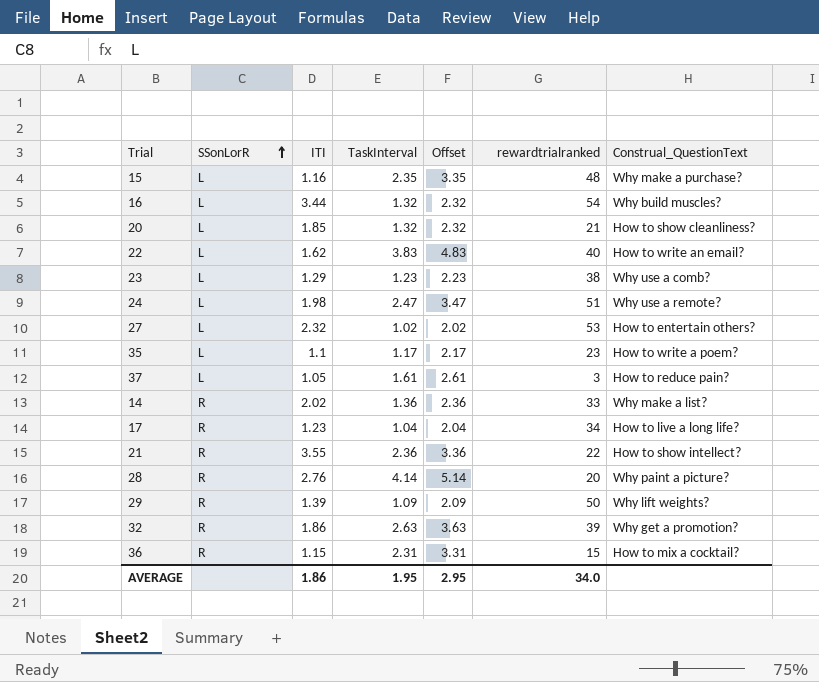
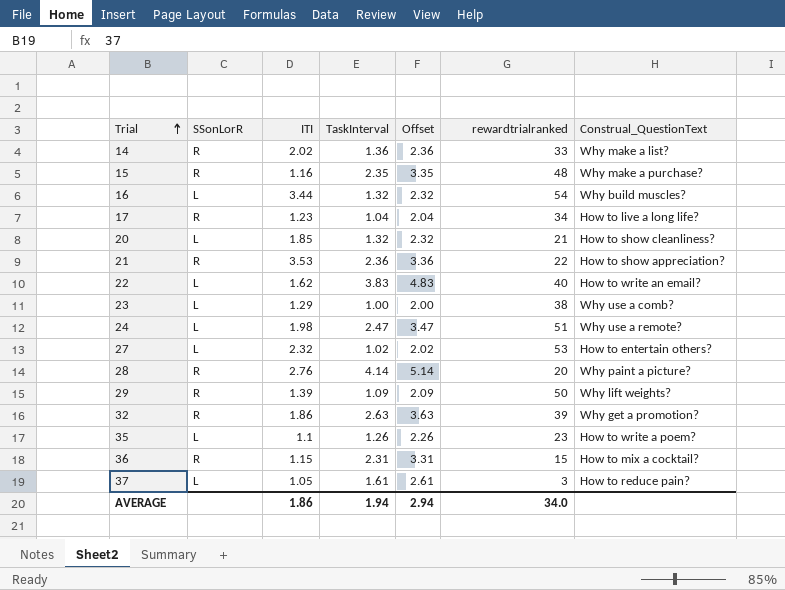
row order: SSonLorR ascending -> Trial ascending
15 | SSonLorR: L -> R
21 | ITI: 3.55 -> 3.53
21 | Construal_QuestionText: How to show intellect? -> How to show appreciation?
23 | TaskInterval: 1.23 -> 1.00
23 | Offset: 2.23 -> 2.00
35 | TaskInterval: 1.17 -> 1.26
35 | Offset: 2.17 -> 2.26
AVERAGE | TaskInterval: 1.95 -> 1.94
AVERAGE | Offset: 2.95 -> 2.94

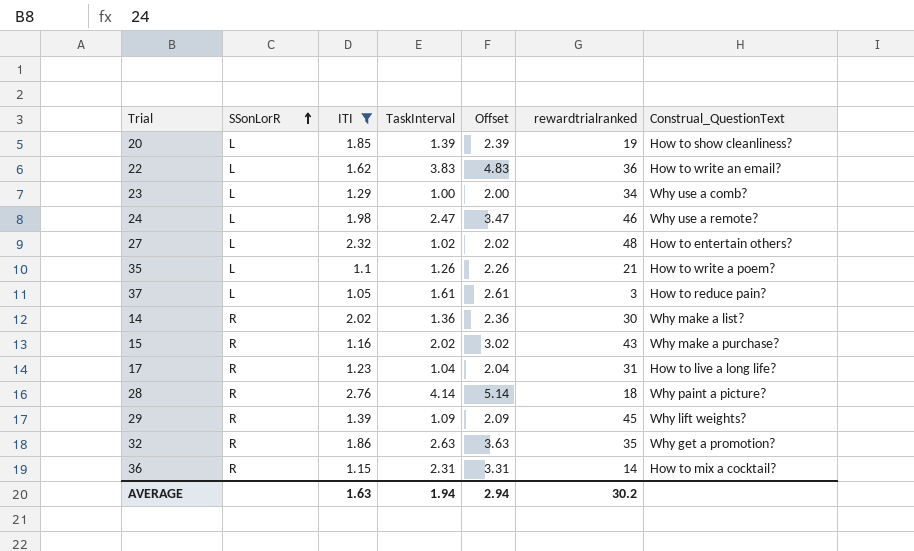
filter: none -> ITI <= 2.76
row order: Trial ascending -> SSonLorR ascending
20 | TaskInterval: 1.32 -> 1.39
20 | Offset: 2.32 -> 2.39
20 | rewardtrialranked: 21 -> 19
22 | rewardtrialranked: 40 -> 36
23 | rewardtrialranked: 38 -> 34
24 | rewardtrialranked: 51 -> 46
27 | rewardtrialranked: 53 -> 48
35 | rewardtrialranked: 23 -> 21
14 | rewardtrialranked: 33 -> 30
15 | TaskInterval: 2.35 -> 2.02
15 | Offset: 3.35 -> 3.02
15 | rewardtrialranked: 48 -> 43
17 | rewardtrialranked: 34 -> 31
28 | rewardtrialranked: 20 -> 18
29 | rewardtrialranked: 50 -> 45
32 | rewardtrialranked: 39 -> 35
36 | rewardtrialranked: 15 -> 14
AVERAGE | ITI: 1.86 -> 1.63
AVERAGE | rewardtrialranked: 34.0 -> 30.2

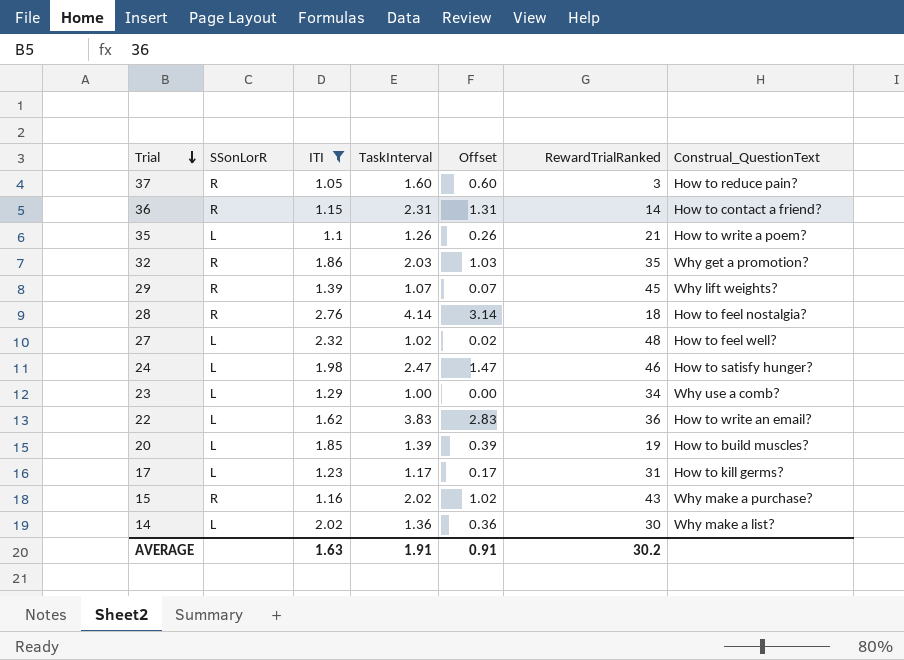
row order: SSonLorR ascending -> Trial descending
column Offset | formula: [TaskInterval] + 1 -> [TaskInterval] - 1
column name: rewardtrialranked -> RewardTrialRanked
37 | SSonLorR: L -> R
37 | TaskInterval: 1.61 -> 1.60
36 | Construal_QuestionText: How to mix a cocktail? -> How to contact a friend?
32 | TaskInterval: 2.63 -> 2.03
29 | TaskInterval: 1.09 -> 1.07
28 | Construal_QuestionText: Why paint a picture? -> How to feel nostalgia?
27 | Construal_QuestionText: How to entertain others? -> How to feel well?
24 | Construal_QuestionText: Why use a remote? -> How to satisfy hunger?
20 | Construal_QuestionText: How to show cleanliness? -> How to build muscles?
17 | SSonLorR: R -> L
17 | TaskInterval: 1.04 -> 1.17
17 | Construal_QuestionText: How to live a long life? -> How to kill germs?
14 | SSonLorR: R -> L
AVERAGE | TaskInterval: 1.94 -> 1.91
AVERAGE | Offset: 2.94 -> 0.91

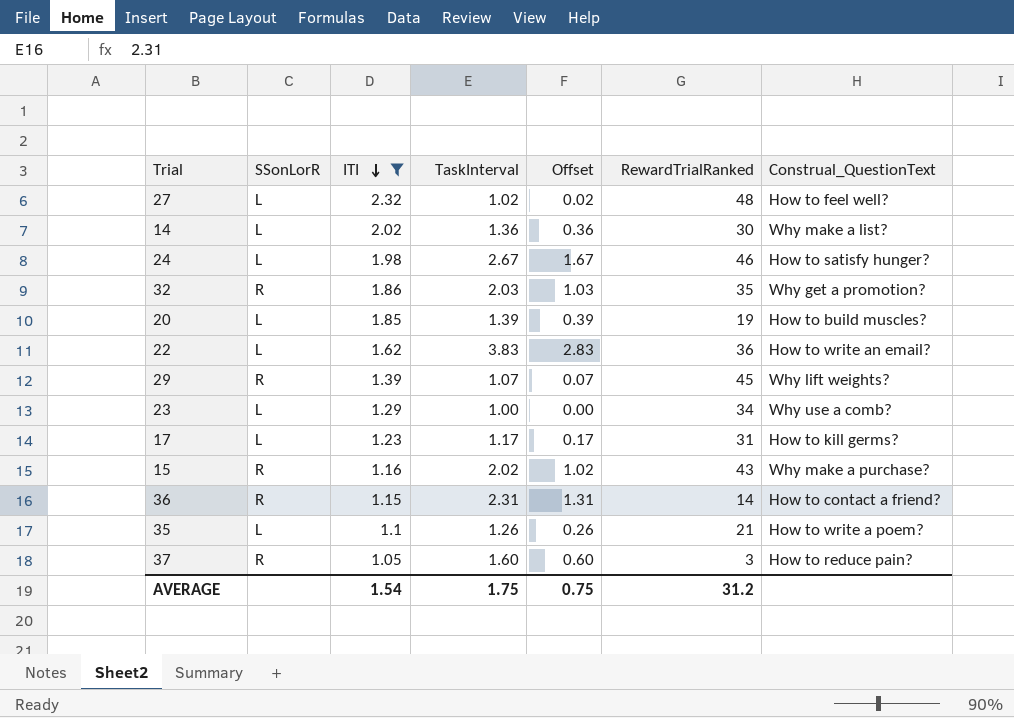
row order: Trial descending -> ITI descending
row 28: R | 2.76 | 4.14 | 3.14 | 18 | How to feel nostalgia? -> none
24 | TaskInterval: 2.47 -> 2.67
24 | Offset: 1.47 -> 1.67
AVERAGE | ITI: 1.63 -> 1.54
AVERAGE | TaskInterval: 1.91 -> 1.75
AVERAGE | Offset: 0.91 -> 0.75
AVERAGE | RewardTrialRanked: 30.2 -> 31.2

